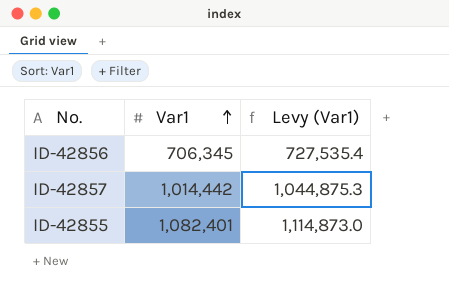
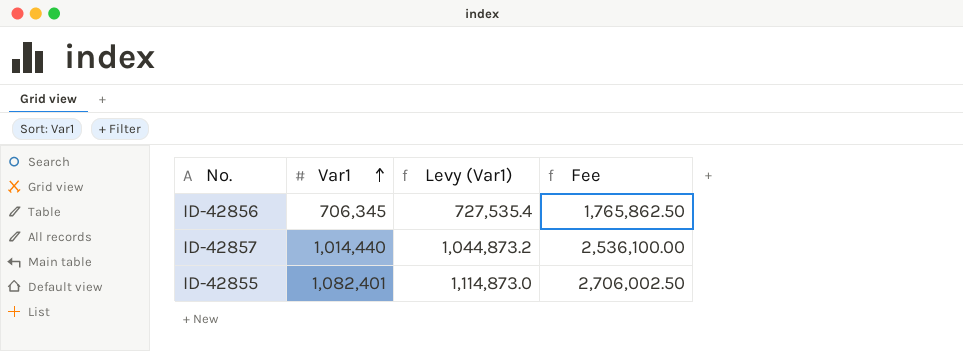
column Fee | formula: none -> [Var1] * 2.5
ID-42857 | Var1: 1,014,442 -> 1,014,440
ID-42857 | Levy (Var1): 1,044,875.3 -> 1,044,873.2

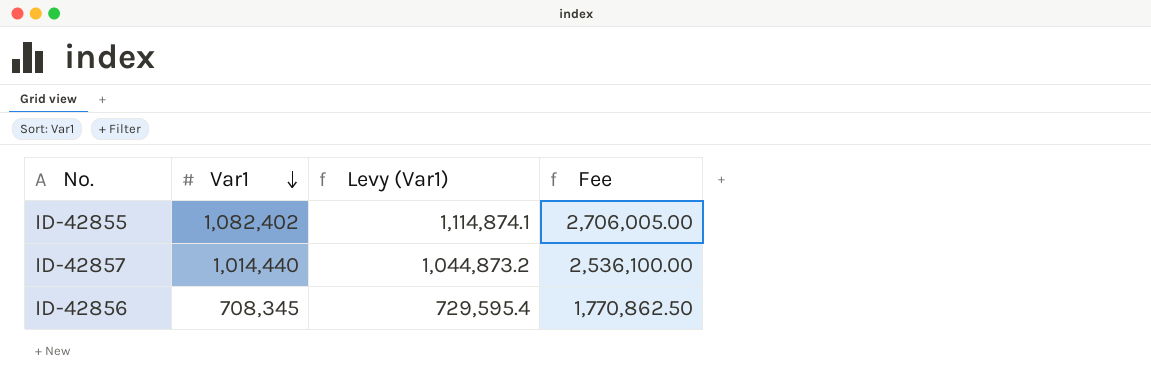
row order: Var1 ascending -> Var1 descending
ID-42855 | Var1: 1,082,401 -> 1,082,402
ID-42855 | Levy (Var1): 1,114,873.0 -> 1,114,874.1
ID-42855 | Fee: 2,706,002.50 -> 2,706,005.00
ID-42856 | Var1: 706,345 -> 708,345
ID-42856 | Levy (Var1): 727,535.4 -> 729,595.4
ID-42856 | Fee: 1,765,862.50 -> 1,770,862.50

